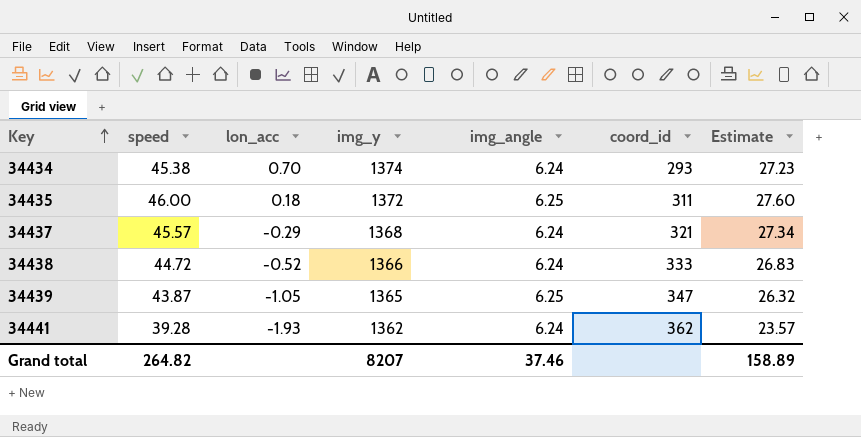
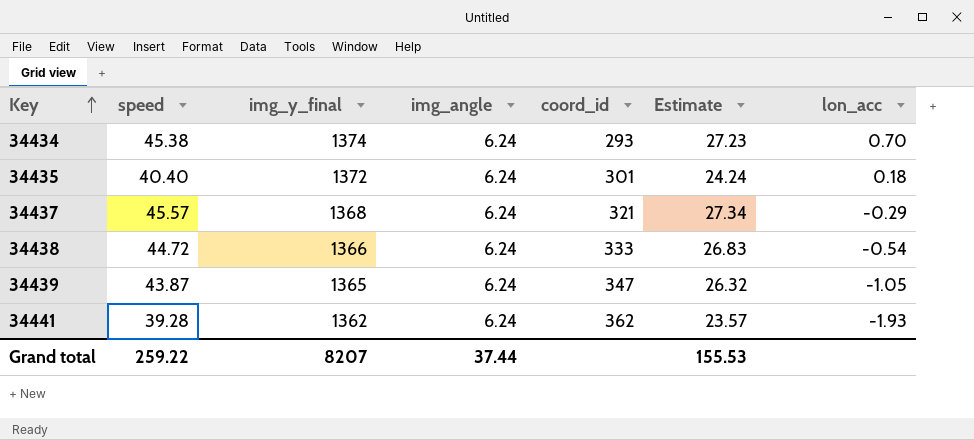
column name: img_y -> img_y_final
column lon_acc | position: 3 -> 7
34435 | speed: 46.00 -> 40.40
34435 | img_angle: 6.25 -> 6.24
34435 | coord_id: 311 -> 301
34435 | Estimate: 27.60 -> 24.24
34438 | lon_acc: -0.52 -> -0.54
34439 | img_angle: 6.25 -> 6.24
Grand total | speed: 264.82 -> 259.22
Grand total | img_angle: 37.46 -> 37.44
Grand total | Estimate: 158.89 -> 155.53

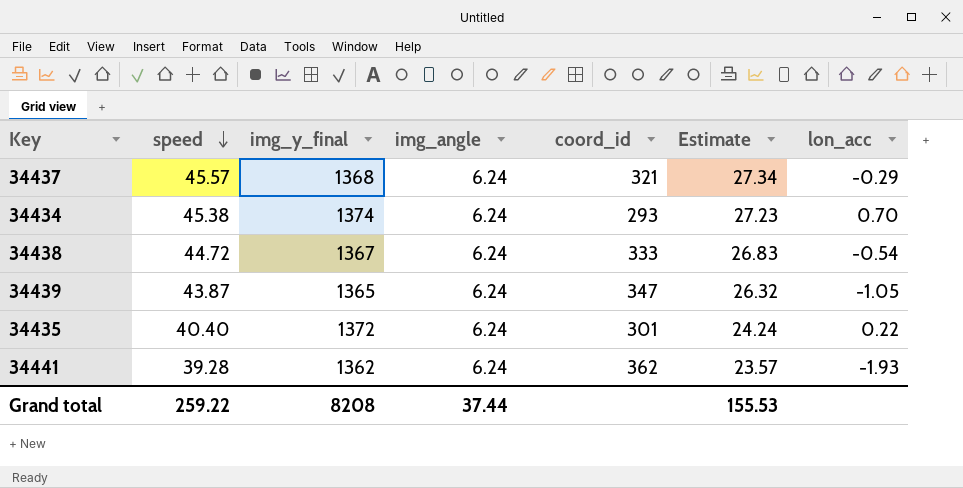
row order: Key ascending -> speed descending
34438 | img_y_final: 1366 -> 1367
34435 | lon_acc: 0.18 -> 0.22
Grand total | img_y_final: 8207 -> 8208

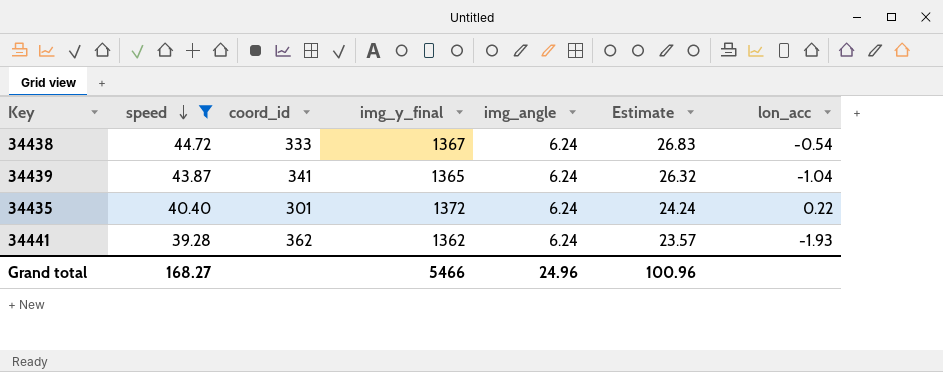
filter: none -> speed <= 44.72
column coord_id | position: 5 -> 3
34439 | coord_id: 347 -> 341
34439 | lon_acc: -1.05 -> -1.04
Grand total | speed: 259.22 -> 168.27
Grand total | img_y_final: 8208 -> 5466
Grand total | img_angle: 37.44 -> 24.96
Grand total | Estimate: 155.53 -> 100.96

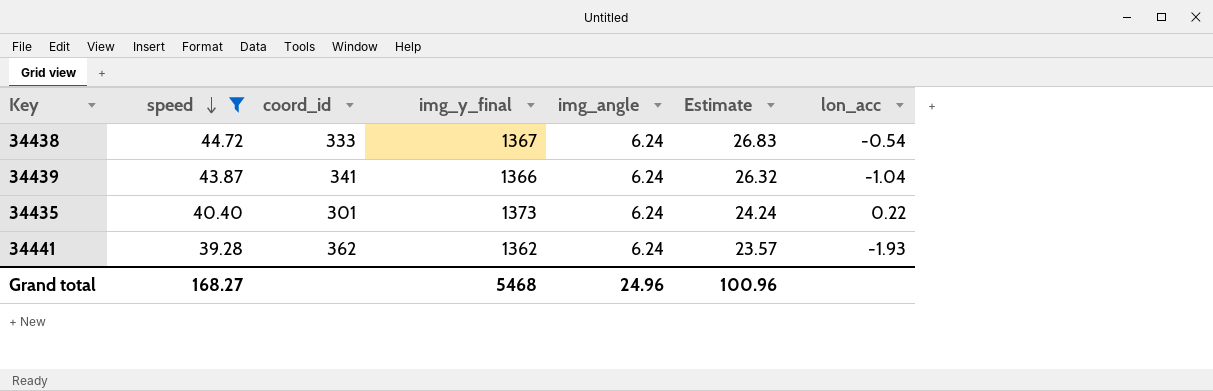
34439 | img_y_final: 1365 -> 1366
34435 | img_y_final: 1372 -> 1373
Grand total | img_y_final: 5466 -> 5468

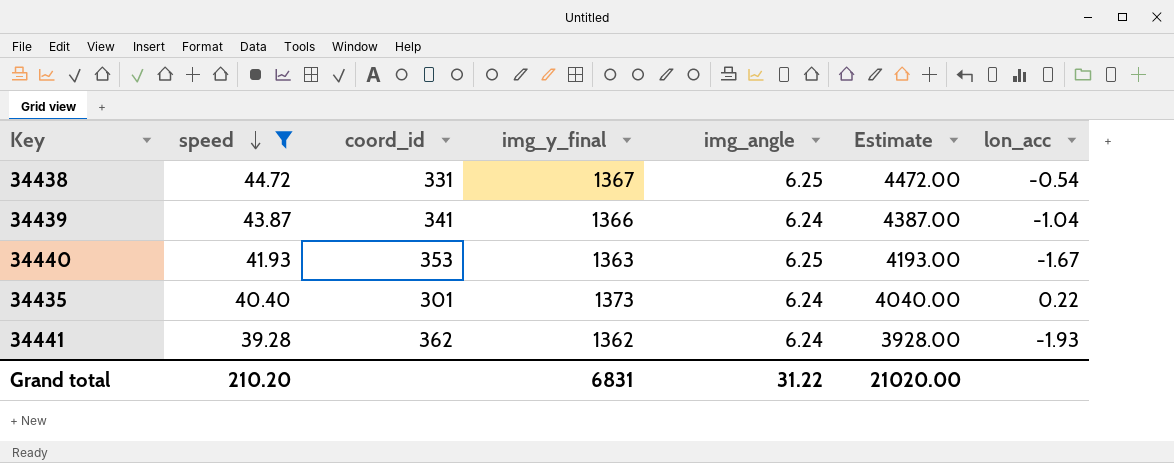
column Estimate | formula: [speed] * 0.6 -> [speed] * 100
34438 | coord_id: 333 -> 331
34438 | img_angle: 6.24 -> 6.25
row 34440: none -> 41.93 | 353 | 1363 | 6.25 | 4193.00 | -1.67
Grand total | speed: 168.27 -> 210.20
Grand total | img_y_final: 5468 -> 6831
Grand total | img_angle: 24.96 -> 31.22
Grand total | Estimate: 100.96 -> 21020.00

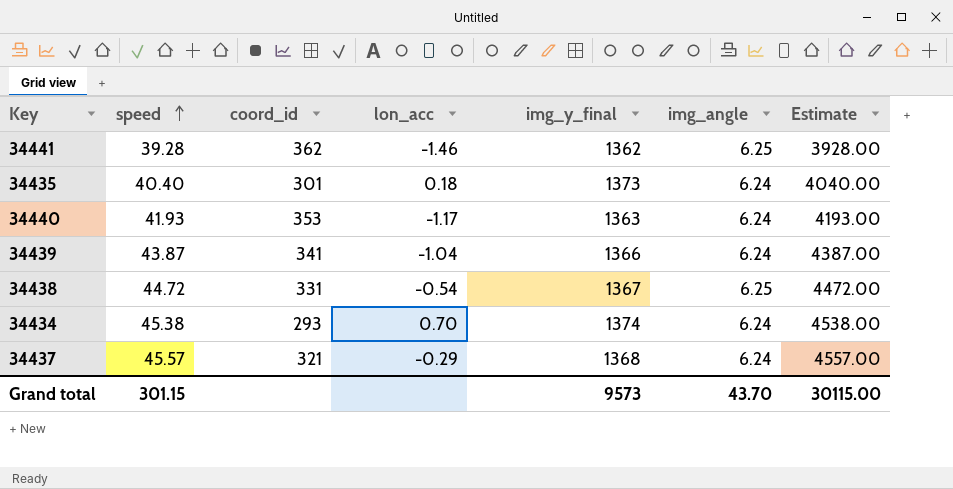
filter: speed <= 44.72 -> none
row order: speed descending -> speed ascending
column lon_acc | position: 7 -> 4
34441 | lon_acc: -1.93 -> -1.46
34441 | img_angle: 6.24 -> 6.25
34435 | lon_acc: 0.22 -> 0.18
34440 | lon_acc: -1.67 -> -1.17
34440 | img_angle: 6.25 -> 6.24
Grand total | speed: 210.20 -> 301.15
Grand total | img_y_final: 6831 -> 9573
Grand total | img_angle: 31.22 -> 43.70
Grand total | Estimate: 21020.00 -> 30115.00

